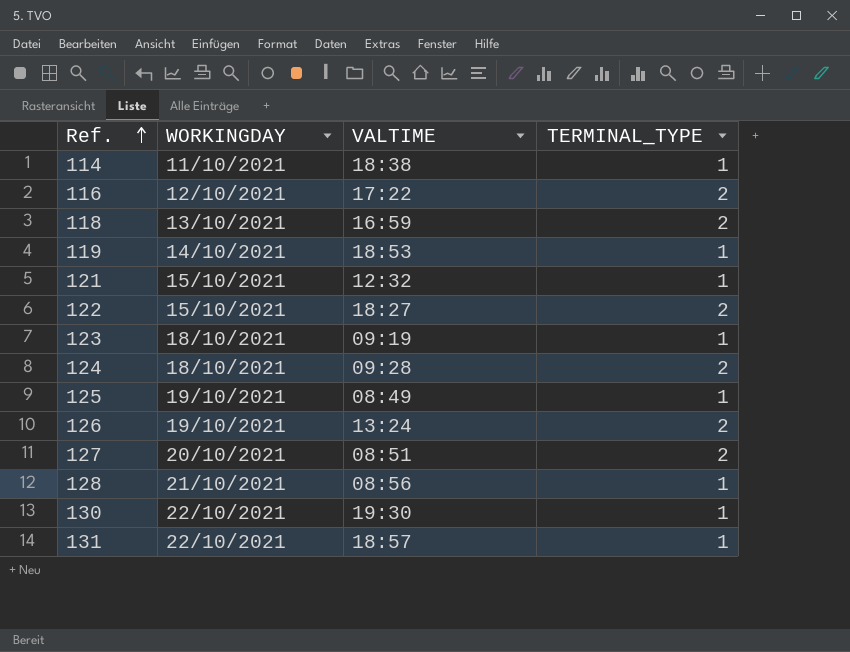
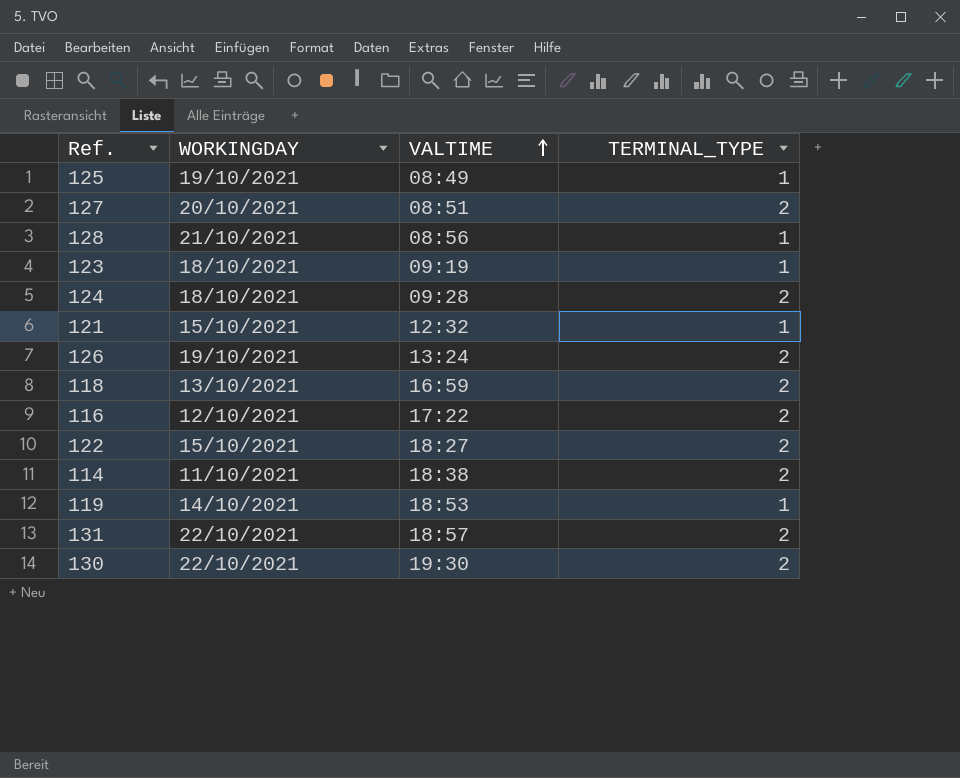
row order: Ref. ascending -> VALTIME ascending
114 | TERMINAL_TYPE: 1 -> 2
131 | TERMINAL_TYPE: 1 -> 2
130 | TERMINAL_TYPE: 1 -> 2

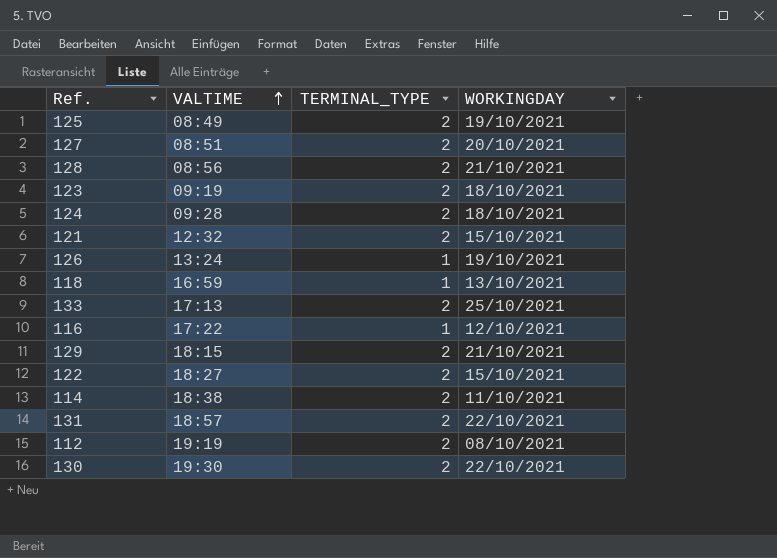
column WORKINGDAY | position: 2 -> 4
row 119: 14/10/2021 | 18:53 | 1 -> none
125 | TERMINAL_TYPE: 1 -> 2
128 | TERMINAL_TYPE: 1 -> 2
123 | TERMINAL_TYPE: 1 -> 2
121 | TERMINAL_TYPE: 1 -> 2
126 | TERMINAL_TYPE: 2 -> 1
118 | TERMINAL_TYPE: 2 -> 1
row 133: none -> 17:13 | 2 | 25/10/2021
116 | TERMINAL_TYPE: 2 -> 1
row 129: none -> 18:15 | 2 | 21/10/2021
row 112: none -> 19:19 | 2 | 08/10/2021

